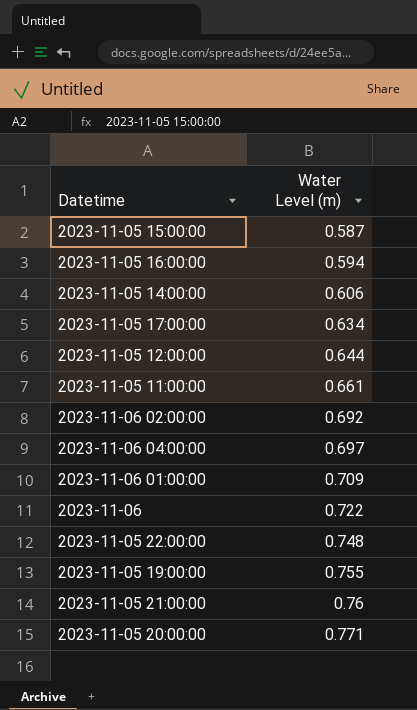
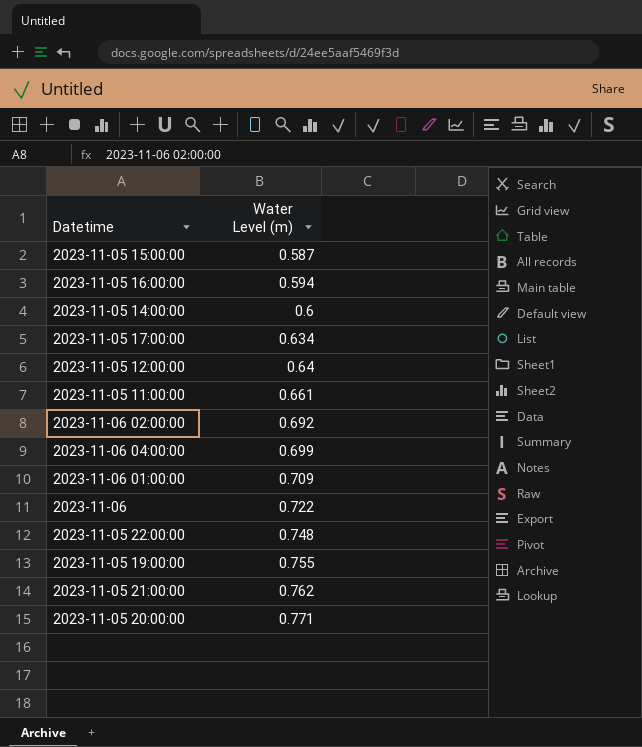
2023-11-05 14:00:00 | Water Level (m): 0.606 -> 0.6
2023-11-05 12:00:00 | Water Level (m): 0.644 -> 0.64
2023-11-06 04:00:00 | Water Level (m): 0.697 -> 0.699
2023-11-05 21:00:00 | Water Level (m): 0.76 -> 0.762

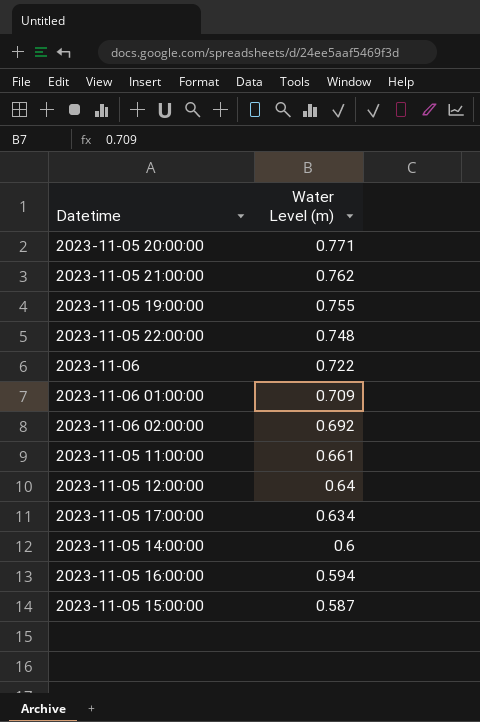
row order: Water Level (m) ascending -> Water Level (m) descending
row 2023-11-06 04:00:00: 0.699 -> none

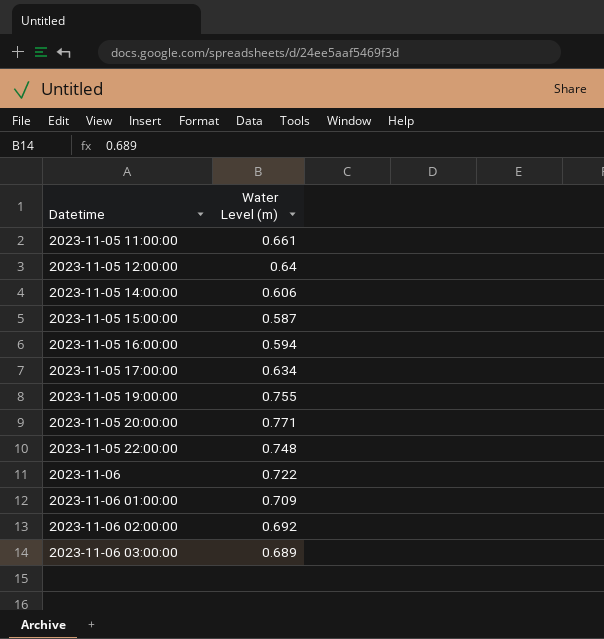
row order: Water Level (m) descending -> Datetime ascending
row 2023-11-05 21:00:00: 0.762 -> none
2023-11-05 14:00:00 | Water Level (m): 0.6 -> 0.606
row 2023-11-06 03:00:00: none -> 0.689

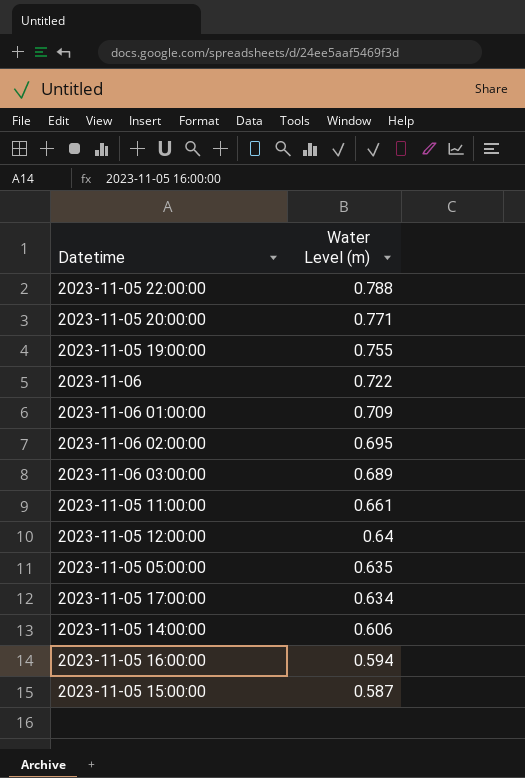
row order: Datetime ascending -> Water Level (m) descending
2023-11-05 22:00:00 | Water Level (m): 0.748 -> 0.788
2023-11-06 02:00:00 | Water Level (m): 0.692 -> 0.695
row 2023-11-05 05:00:00: none -> 0.635

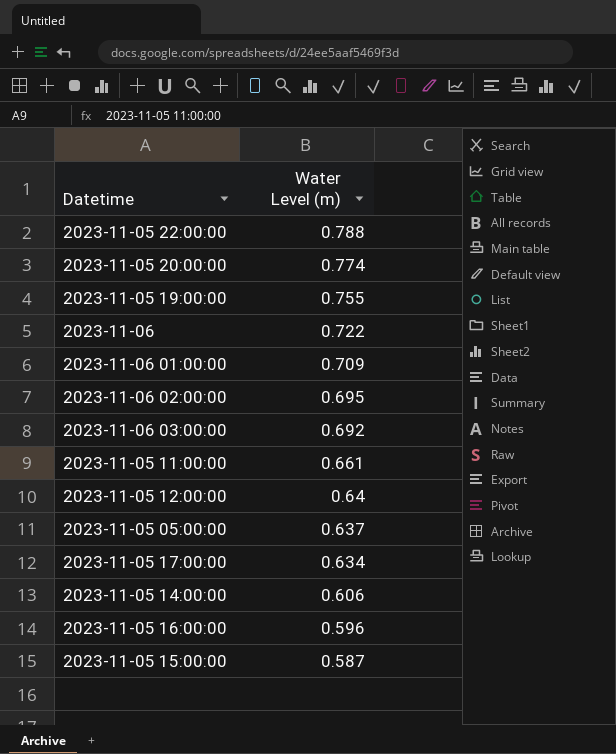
2023-11-05 20:00:00 | Water Level (m): 0.771 -> 0.774
2023-11-06 03:00:00 | Water Level (m): 0.689 -> 0.692
2023-11-05 05:00:00 | Water Level (m): 0.635 -> 0.637
2023-11-05 16:00:00 | Water Level (m): 0.594 -> 0.596

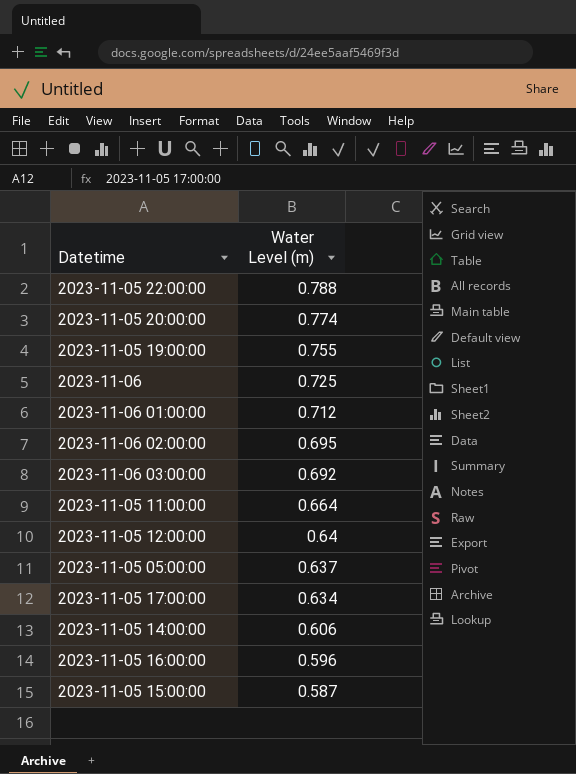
2023-11-06 | Water Level (m): 0.722 -> 0.725
2023-11-06 01:00:00 | Water Level (m): 0.709 -> 0.712
2023-11-05 11:00:00 | Water Level (m): 0.661 -> 0.664

